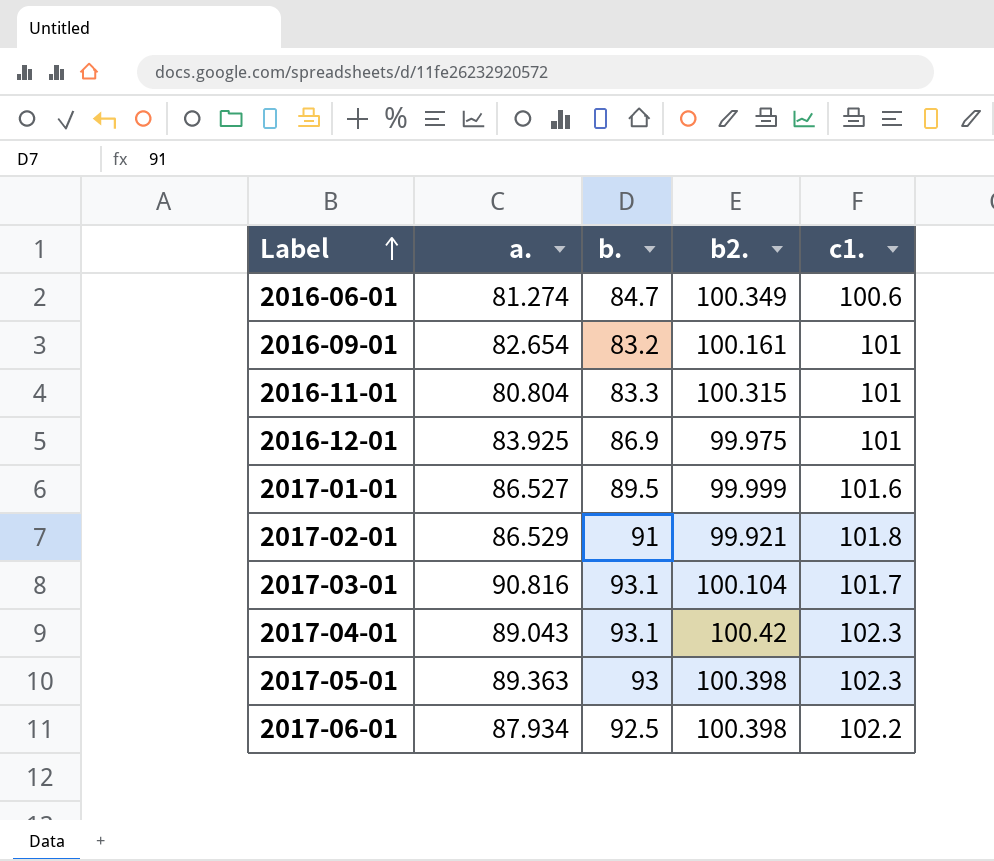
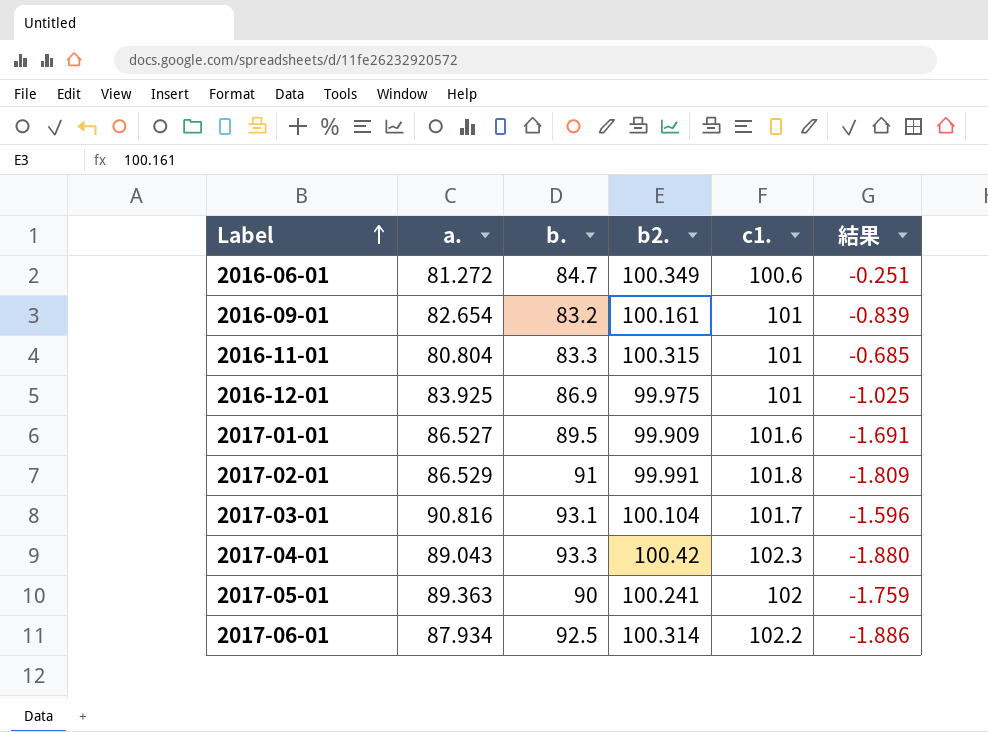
column 結果 | formula: none -> [b2.] - [c1.]
2016-06-01 | a.: 81.274 -> 81.272
2017-01-01 | b2.: 99.999 -> 99.909
2017-02-01 | b2.: 99.921 -> 99.991
2017-04-01 | b.: 93.1 -> 93.3
2017-05-01 | b.: 93 -> 90
2017-05-01 | b2.: 100.398 -> 100.241
2017-05-01 | c1.: 102.3 -> 102
2017-06-01 | b2.: 100.398 -> 100.314

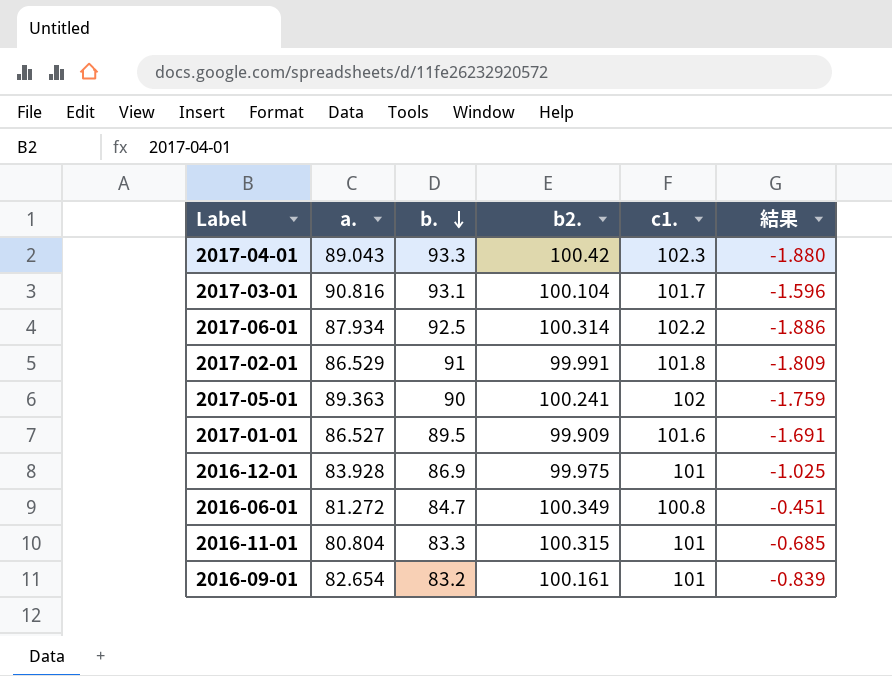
row order: Label ascending -> b. descending
2016-12-01 | a.: 83.925 -> 83.928
2016-06-01 | c1.: 100.6 -> 100.8
2016-06-01 | 結果: -0.251 -> -0.451

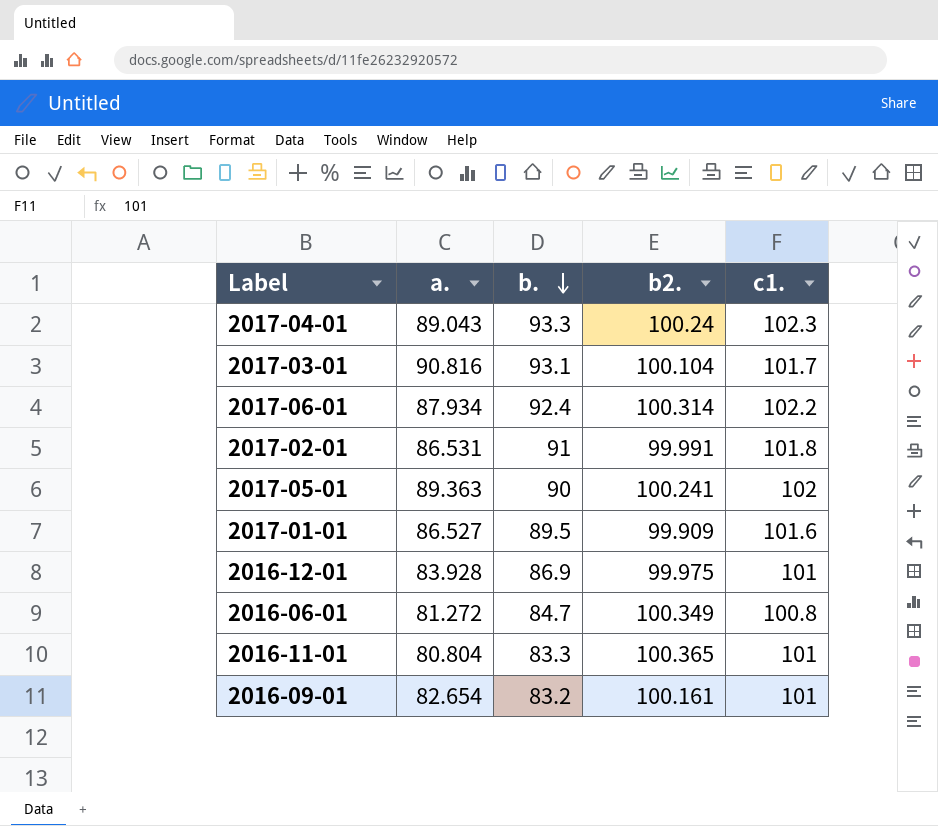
column 結果 | formula: [b2.] - [c1.] -> none
2017-04-01 | b2.: 100.42 -> 100.24
2017-06-01 | b.: 92.5 -> 92.4
2017-02-01 | a.: 86.529 -> 86.531
2016-11-01 | b2.: 100.315 -> 100.365

